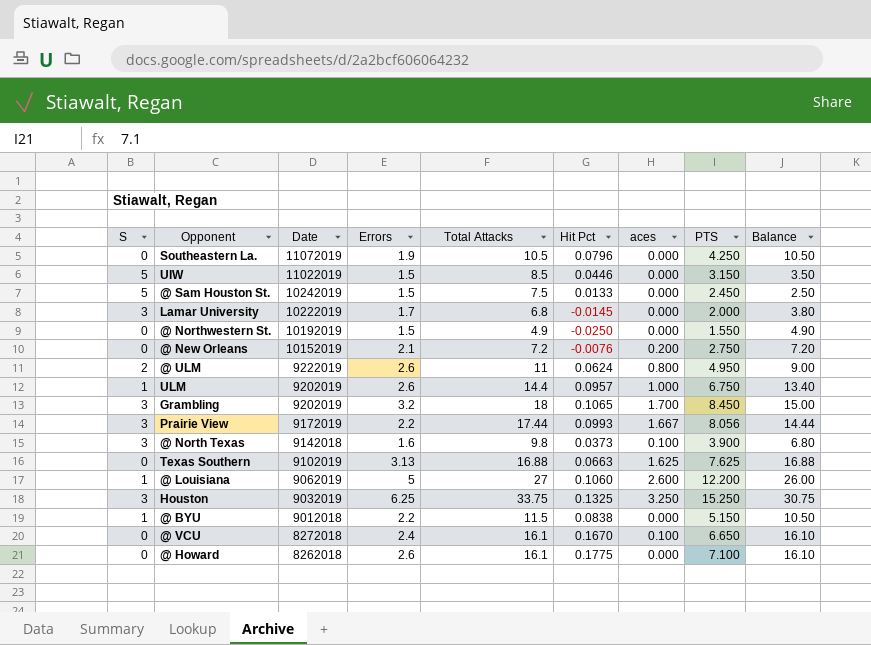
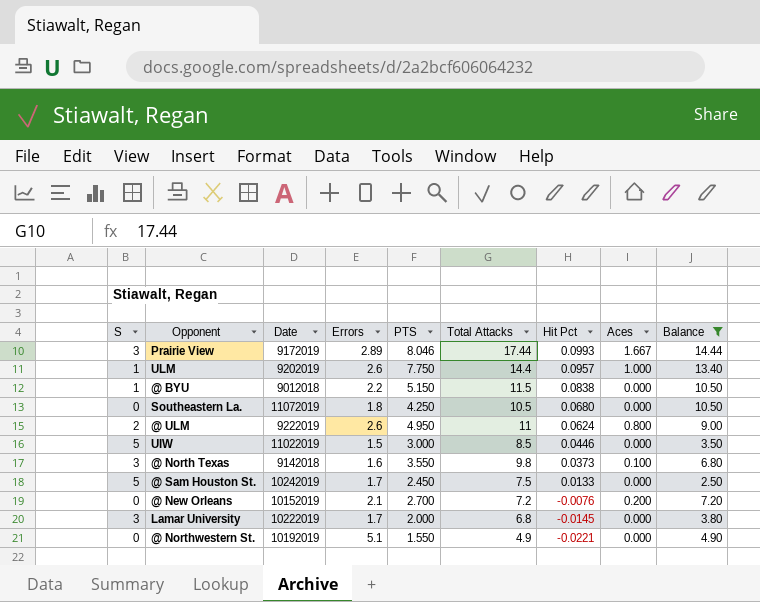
filter: none -> Balance <= 14.44
row order: Date descending -> Hit Pct descending
column PTS | position: 8 -> 5
column name: aces -> Aces
Prairie View | Errors: 2.2 -> 2.89
Prairie View | PTS: 8.056 -> 8.046
ULM | PTS: 6.750 -> 7.750
Southeastern La. | Errors: 1.9 -> 1.8
Southeastern La. | Hit Pct: 0.0796 -> 0.0680
UIW | PTS: 3.150 -> 3.000
@ North Texas | PTS: 3.900 -> 3.550
@ Sam Houston St. | Errors: 1.5 -> 1.7
@ New Orleans | PTS: 2.750 -> 2.700
@ Northwestern St. | Errors: 1.5 -> 5.1
@ Northwestern St. | Hit Pct: -0.0250 -> -0.0221

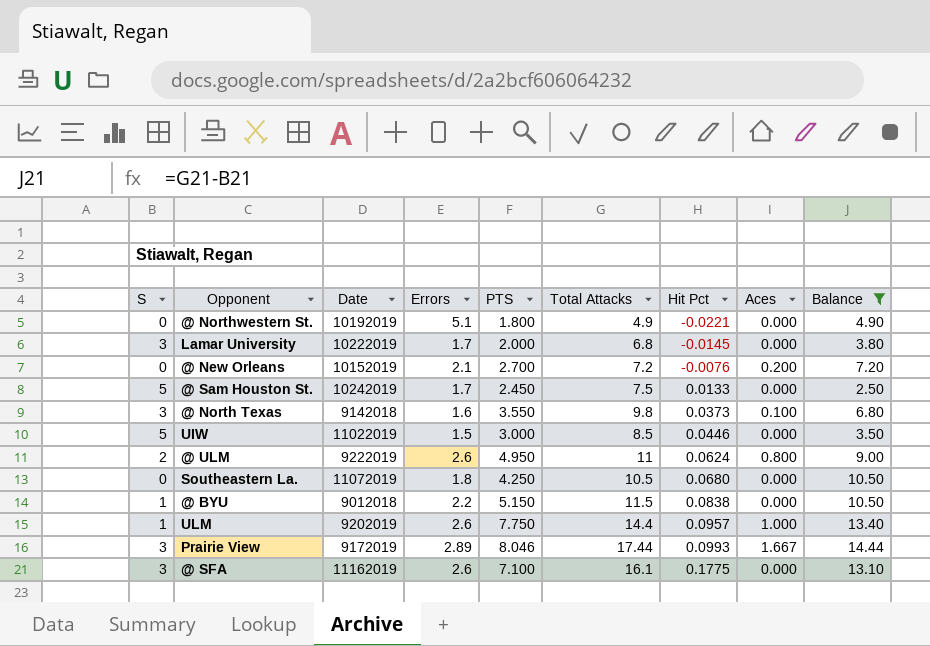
row order: Hit Pct descending -> Hit Pct ascending
@ Northwestern St. | PTS: 1.550 -> 1.800
row @ SFA: none -> 3 | 11162019 | 2.6 | 7.100 | 16.1 | 0.1775 | 0.000 | 13.10

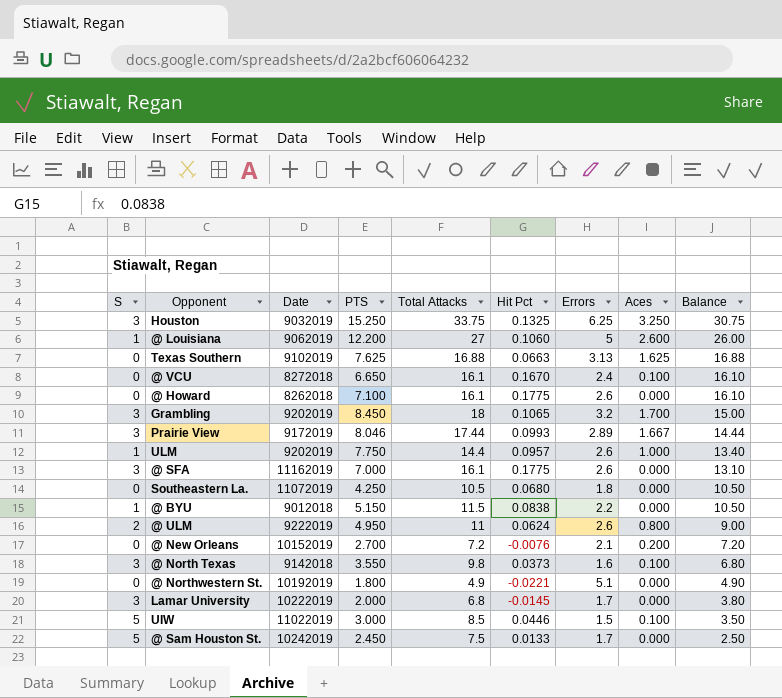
filter: Balance <= 14.44 -> none
row order: Hit Pct ascending -> Balance descending
column Errors | position: 4 -> 7
@ SFA | PTS: 7.100 -> 7.000
UIW | Aces: 0.000 -> 0.100

